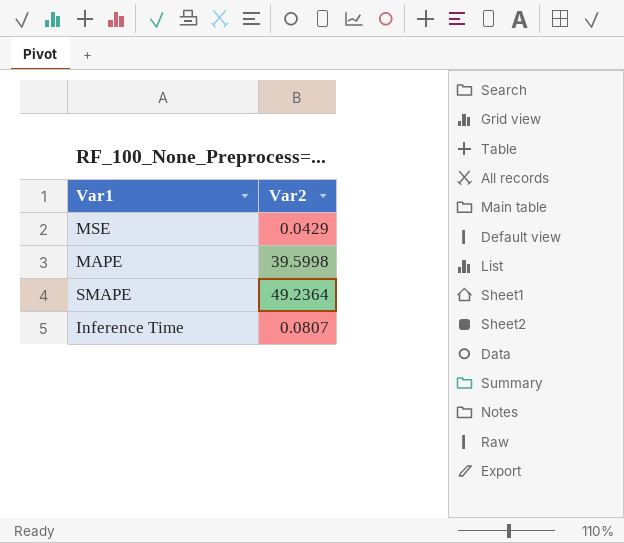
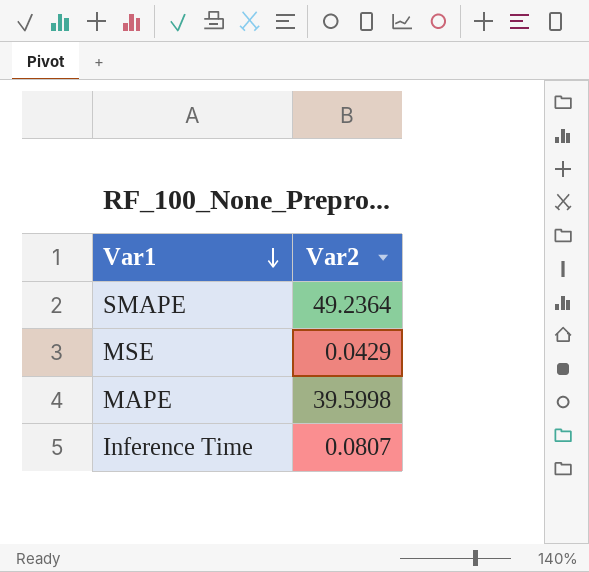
row order: none -> Var1 descending

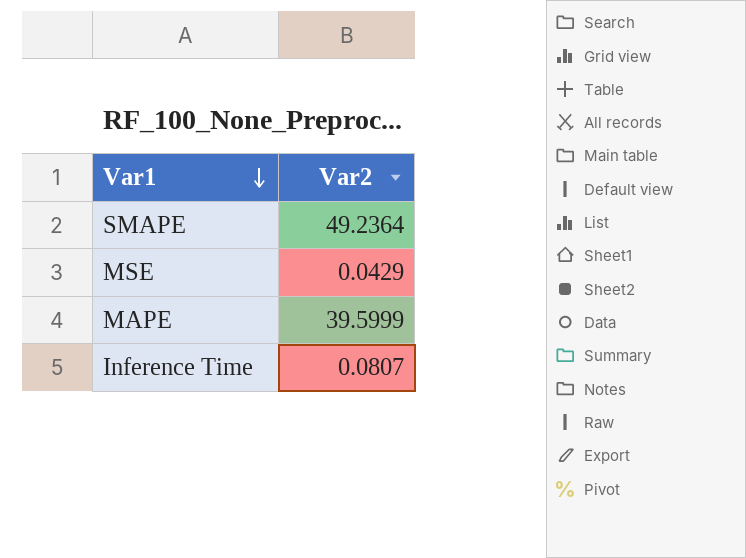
MAPE | Var2: 39.5998 -> 39.5999

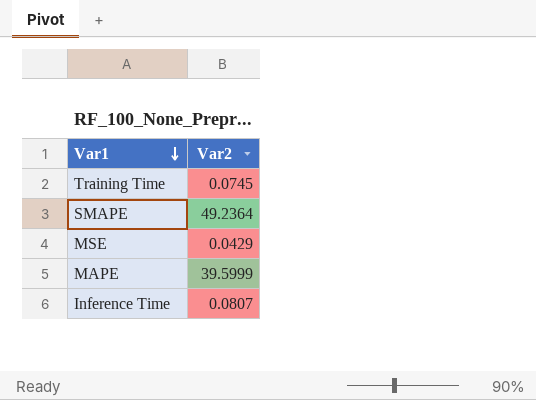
row Training Time: none -> 0.0745

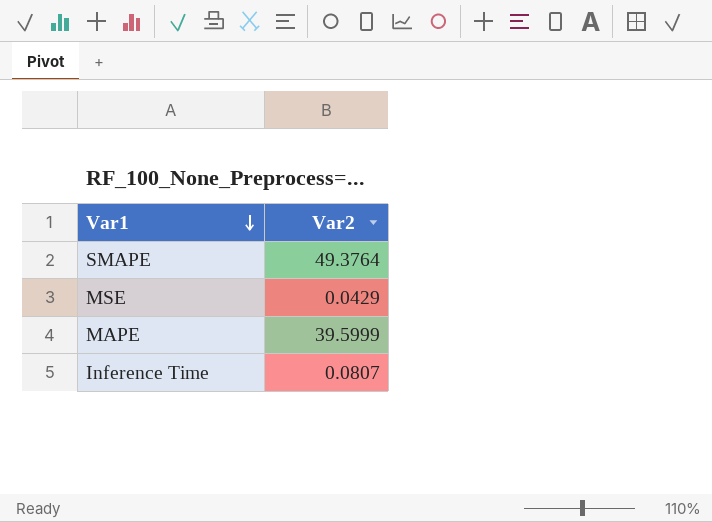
row Training Time: 0.0745 -> none
SMAPE | Var2: 49.2364 -> 49.3764

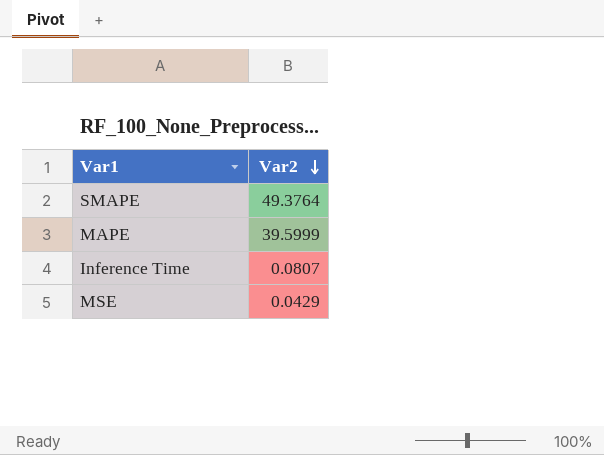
row order: Var1 descending -> Var2 descending

